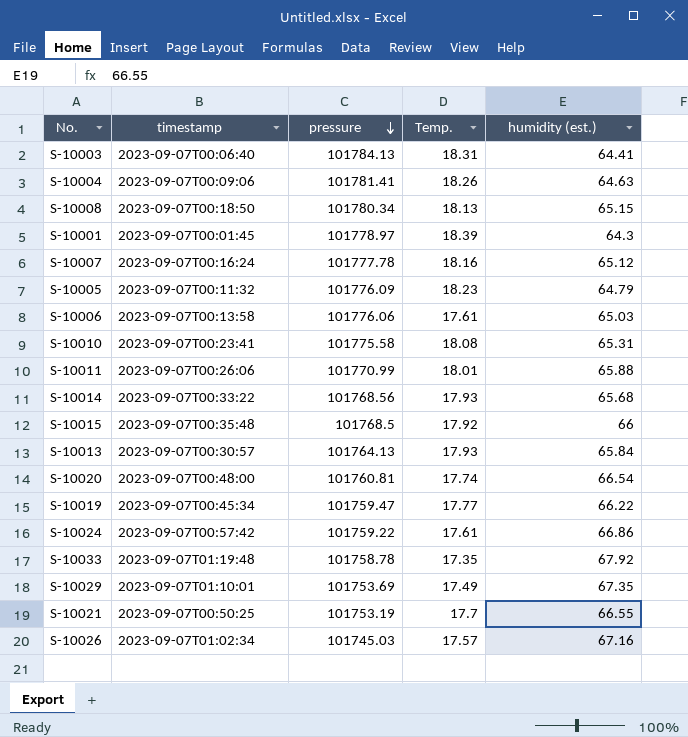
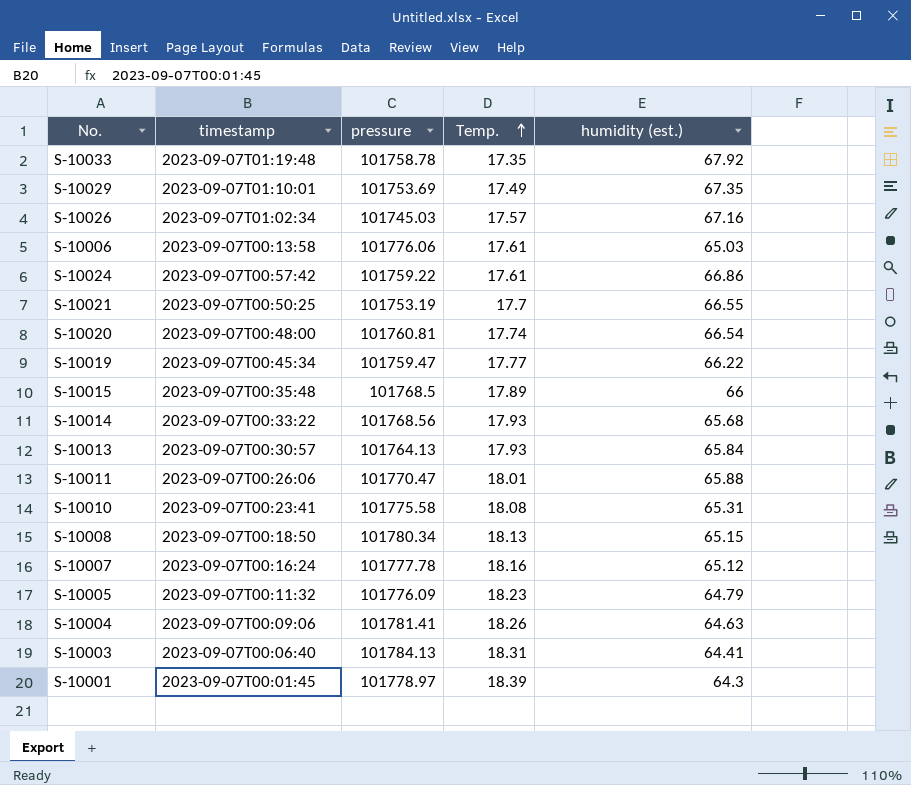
row order: pressure descending -> Temp. ascending
S-10015 | Temp.: 17.92 -> 17.89
S-10011 | pressure: 101770.99 -> 101770.47

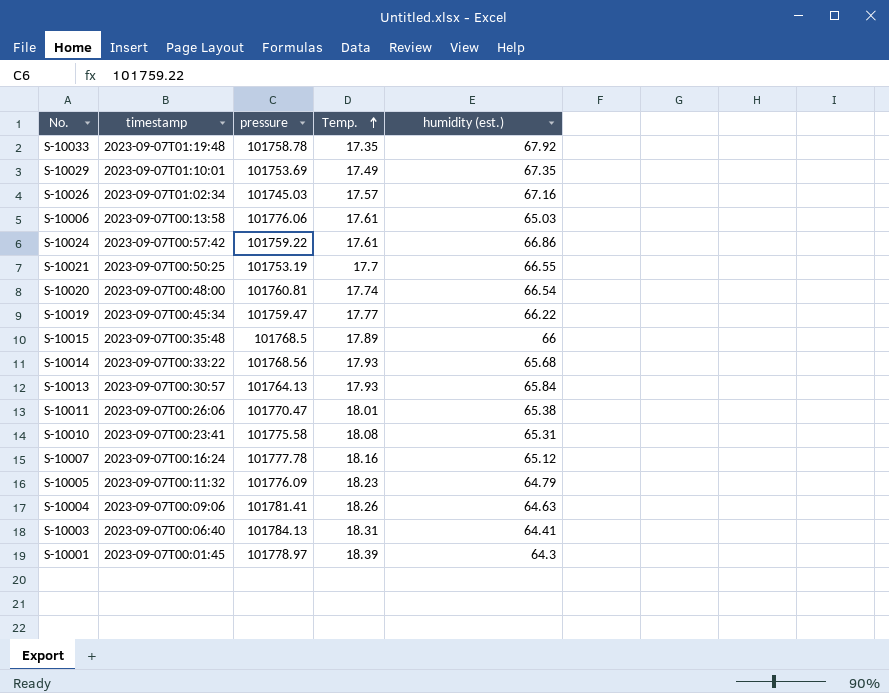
row S-10008: 2023-09-07T00:18:50 | 101780.34 | 18.13 | 65.15 -> none
S-10011 | humidity (est.): 65.88 -> 65.38

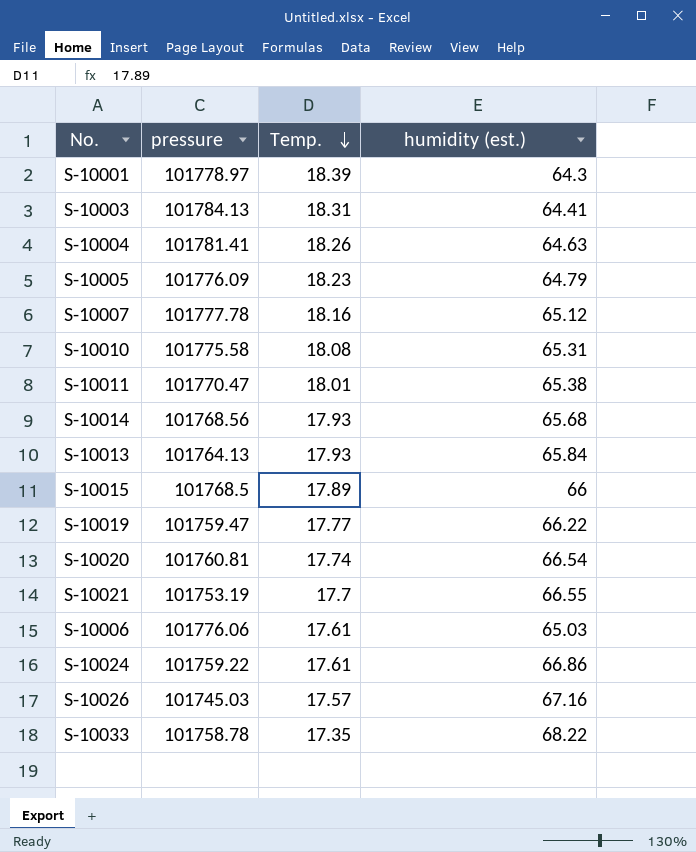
row order: Temp. ascending -> Temp. descending
column timestamp | position: 2 -> none
row S-10029: 2023-09-07T01:10:01 | 101753.69 | 17.49 | 67.35 -> none
S-10033 | humidity (est.): 67.92 -> 68.22

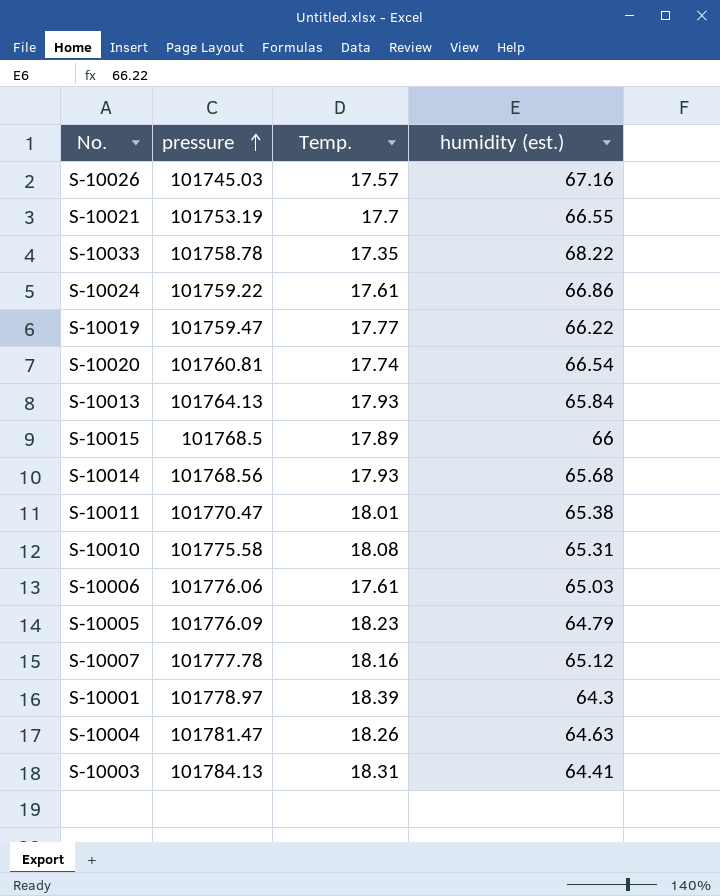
row order: Temp. descending -> pressure ascending
S-10004 | pressure: 101781.41 -> 101781.47

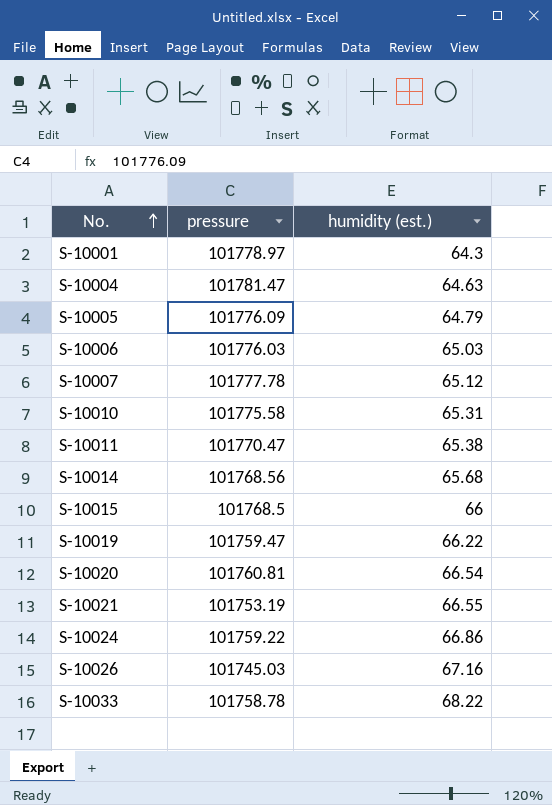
row order: pressure ascending -> No. ascending
column Temp. | position: 3 -> none
row S-10013: 101764.13 | 17.93 | 65.84 -> none
row S-10003: 101784.13 | 18.31 | 64.41 -> none
S-10006 | pressure: 101776.06 -> 101776.03

